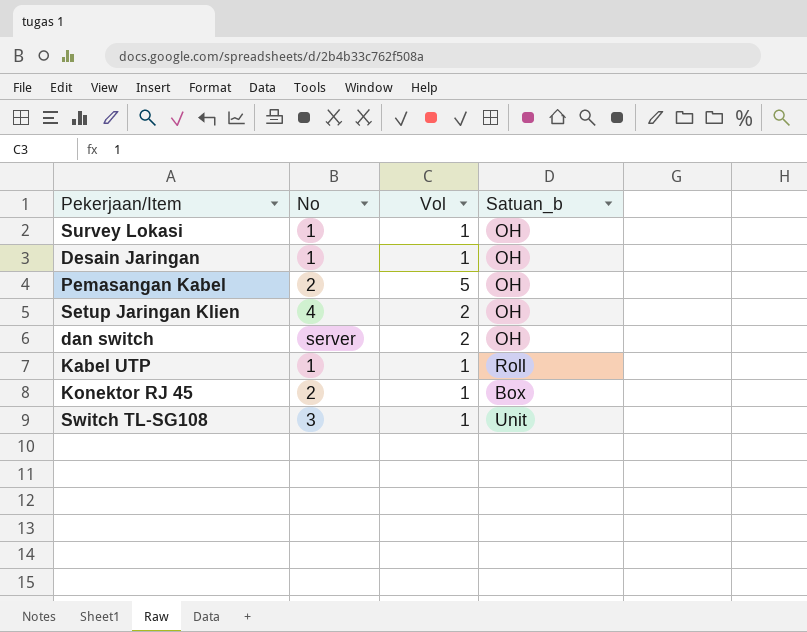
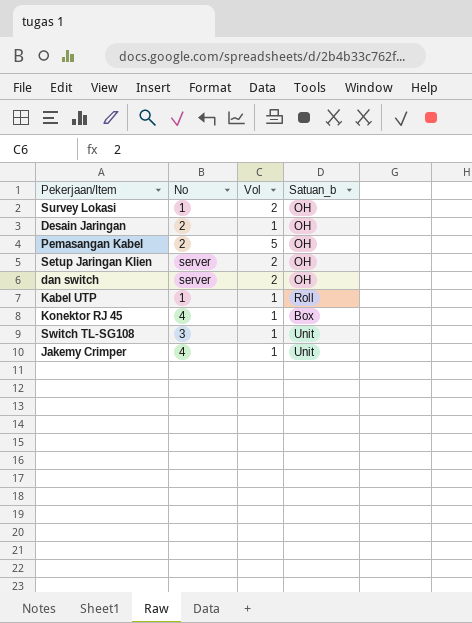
Survey Lokasi | Vol: 1 -> 2
Desain Jaringan | No: 1 -> 2
Setup Jaringan Klien | No: 4 -> server
Konektor RJ 45 | No: 2 -> 4
row Jakemy Crimper: none -> 4 | 1 | Unit

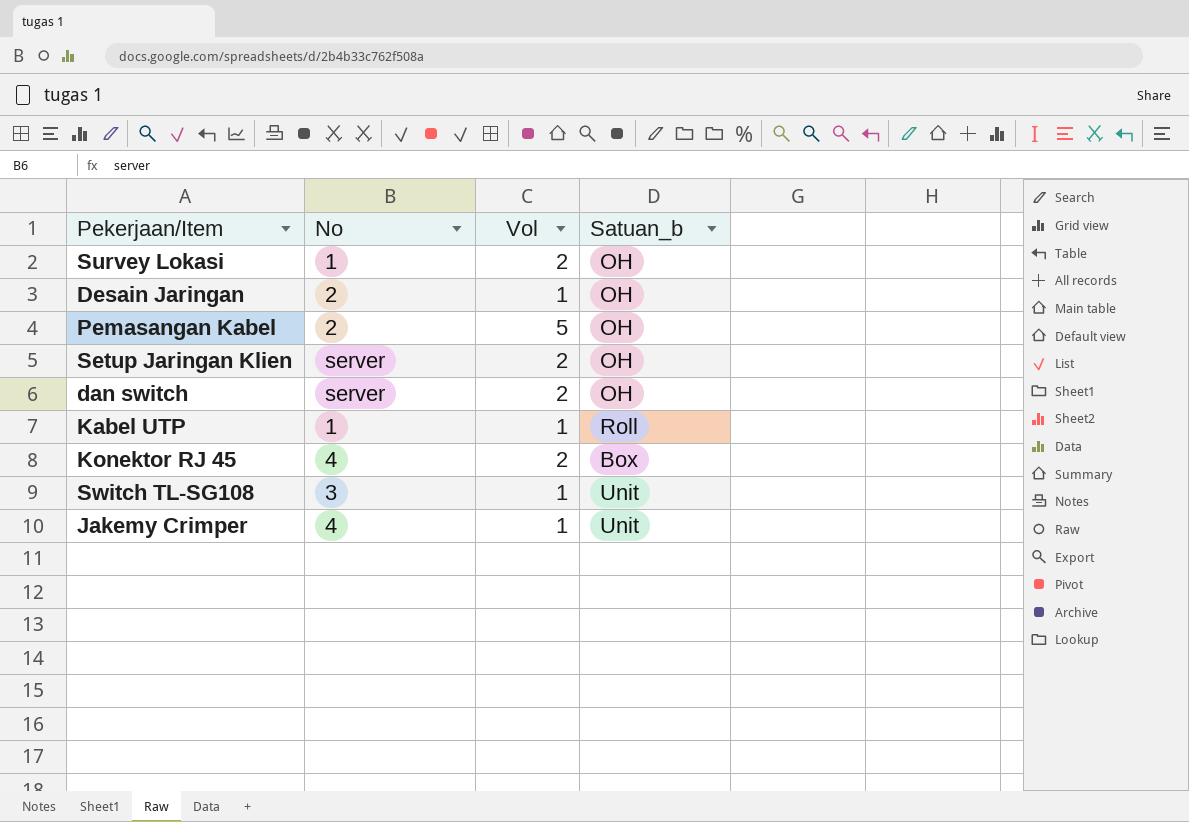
Konektor RJ 45 | Vol: 1 -> 2

